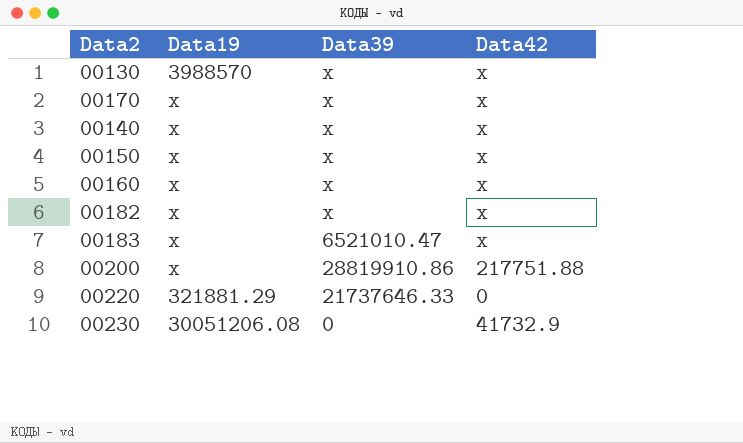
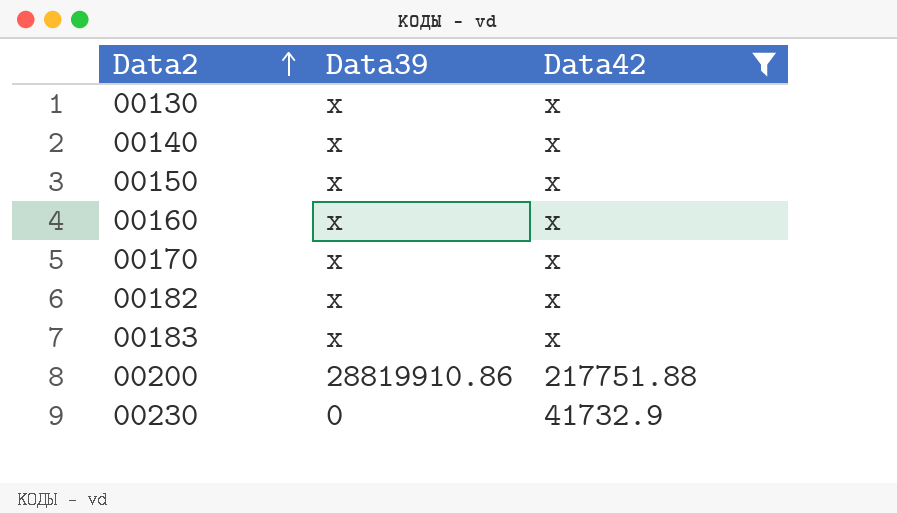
filter: none -> Data42 != 0
row order: none -> Data2 ascending
column Data19 | position: 2 -> none
00183 | Data39: 6521010.47 -> х

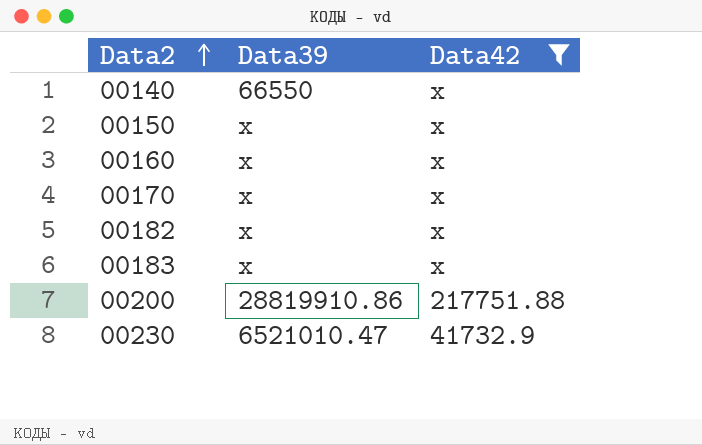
row 00130: х | х -> none
00140 | Data39: х -> 66550
00230 | Data39: 0 -> 6521010.47

